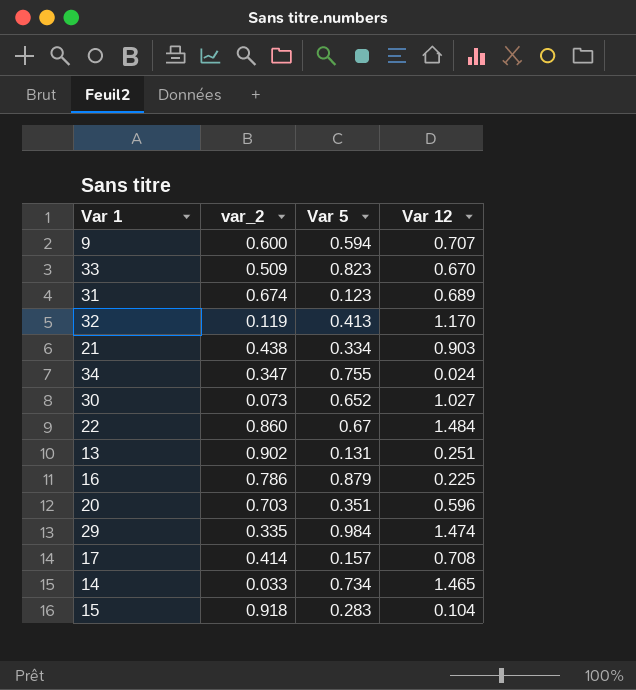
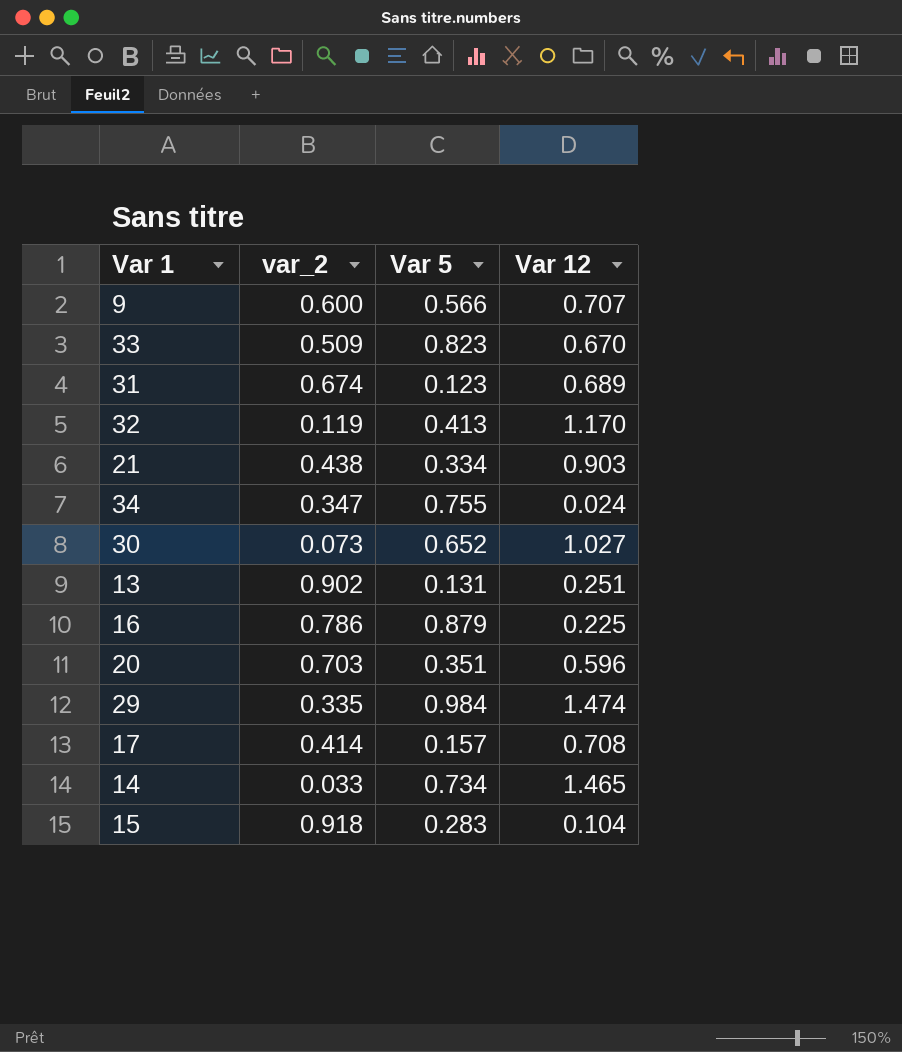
row 22: 0.860 | 0.67 | 1.484 -> none
9 | Var 5: 0.594 -> 0.566

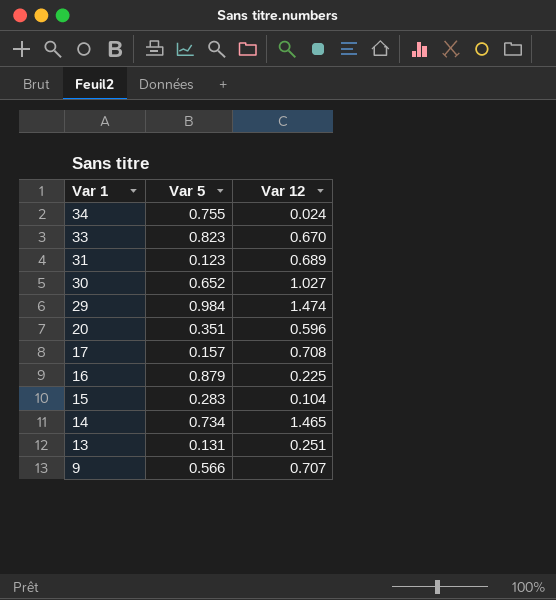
row order: none -> Var 1 descending
column var_2 | position: 2 -> none
row 32: 0.119 | 0.413 | 1.170 -> none
row 21: 0.438 | 0.334 | 0.903 -> none

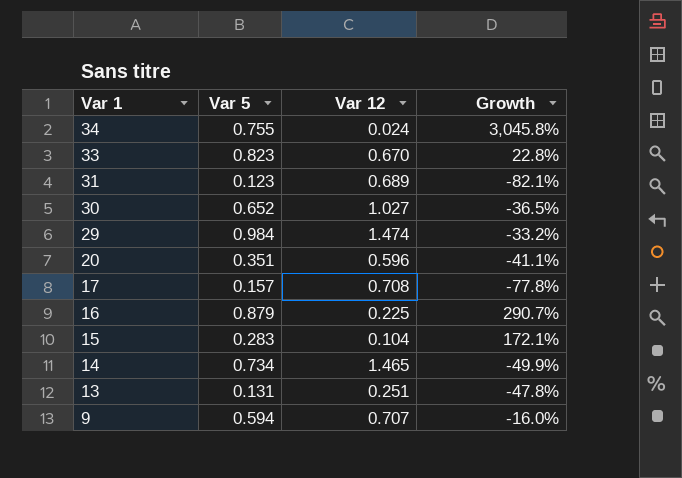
column Growth | formula: none -> ([Var 5] - [Var 12]) / [Var 12]
9 | Var 5: 0.566 -> 0.594

